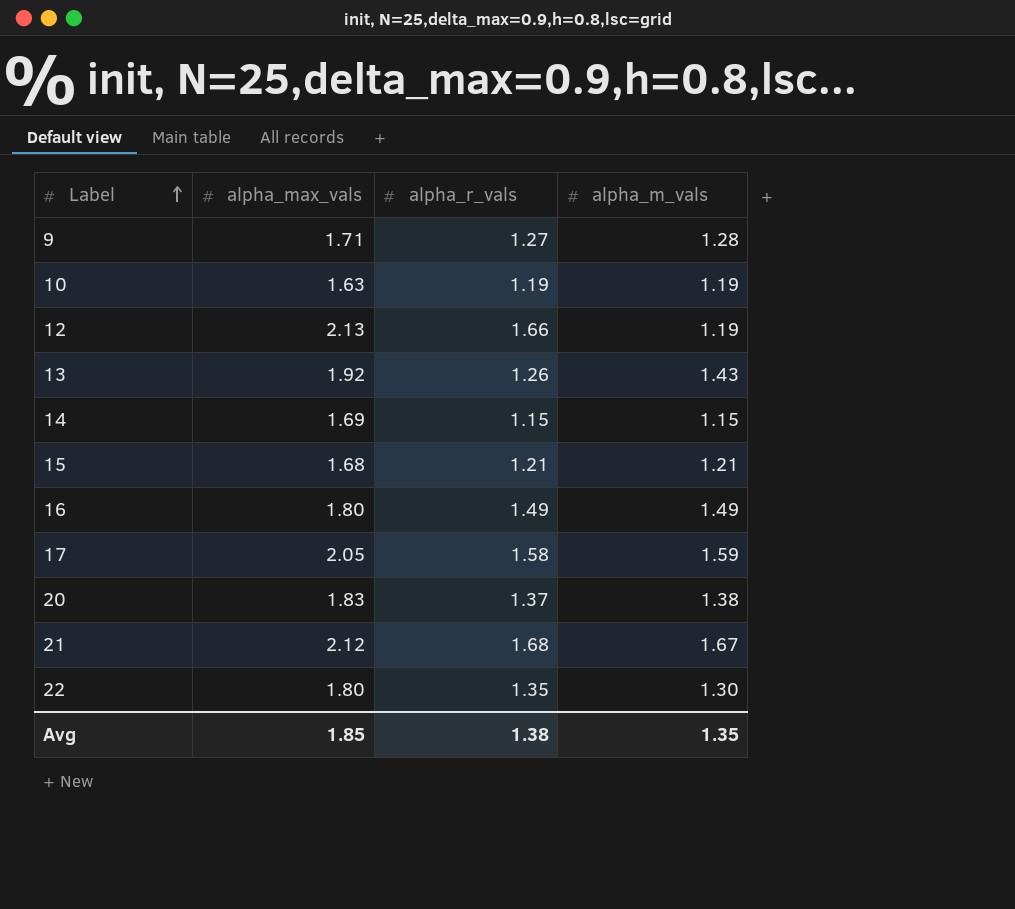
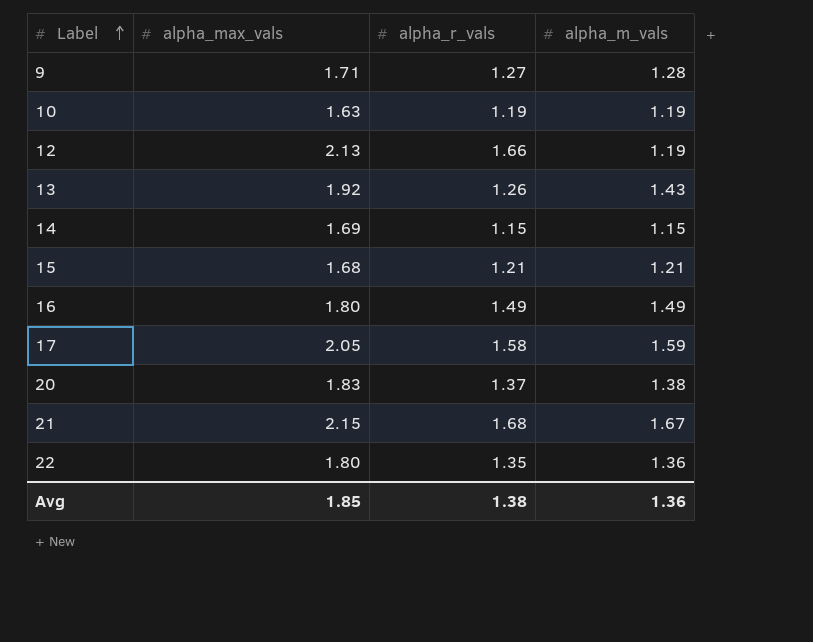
21 | alpha_max_vals: 2.12 -> 2.15
22 | alpha_m_vals: 1.30 -> 1.36
Avg | alpha_m_vals: 1.35 -> 1.36

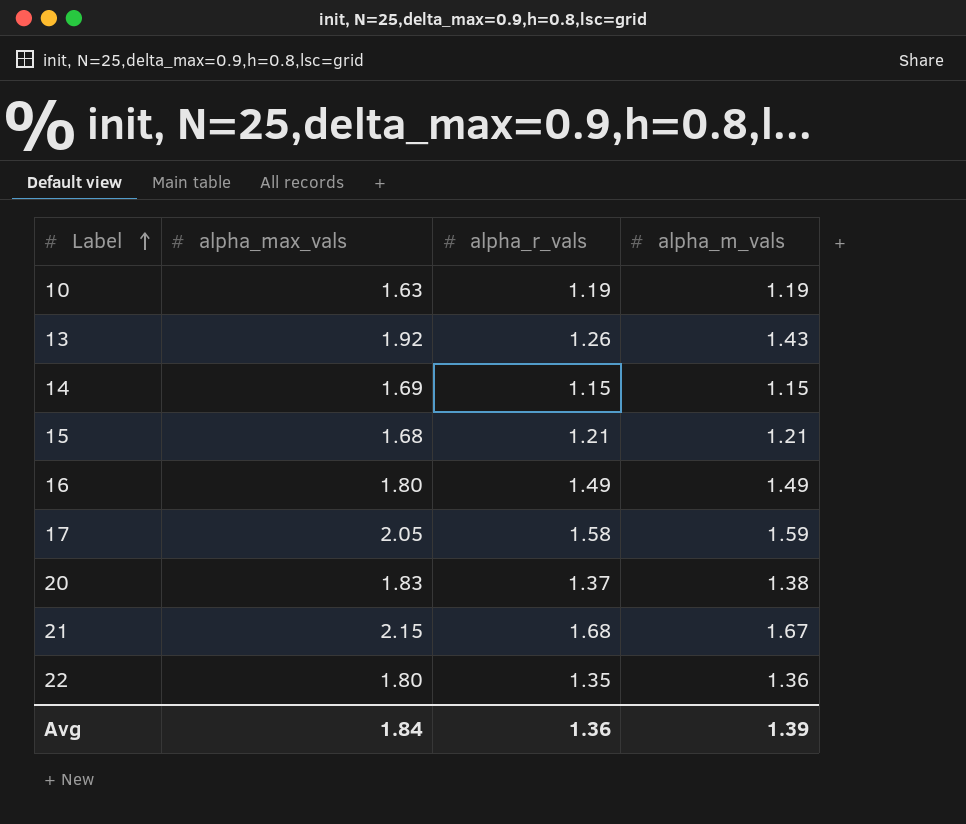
row 9: 1.71 | 1.27 | 1.28 -> none
row 12: 2.13 | 1.66 | 1.19 -> none
Avg | alpha_max_vals: 1.85 -> 1.84
Avg | alpha_r_vals: 1.38 -> 1.36
Avg | alpha_m_vals: 1.36 -> 1.39

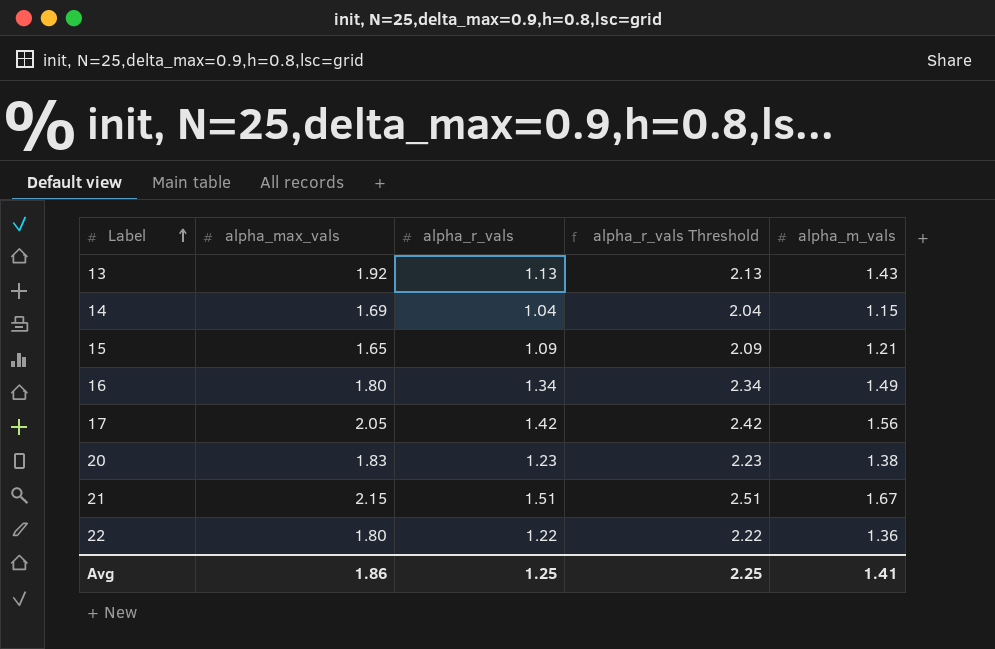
column alpha_r_vals Threshold | formula: none -> [alpha_r_vals] + 1
row 10: 1.63 | 1.19 | 1.19 -> none
13 | alpha_r_vals: 1.26 -> 1.13
14 | alpha_r_vals: 1.15 -> 1.04
15 | alpha_max_vals: 1.68 -> 1.65
15 | alpha_r_vals: 1.21 -> 1.09
16 | alpha_r_vals: 1.49 -> 1.34
17 | alpha_r_vals: 1.58 -> 1.42
17 | alpha_m_vals: 1.59 -> 1.56
20 | alpha_r_vals: 1.37 -> 1.23
21 | alpha_r_vals: 1.68 -> 1.51
22 | alpha_r_vals: 1.35 -> 1.22
Avg | alpha_max_vals: 1.84 -> 1.86
Avg | alpha_r_vals: 1.36 -> 1.25
Avg | alpha_m_vals: 1.39 -> 1.41

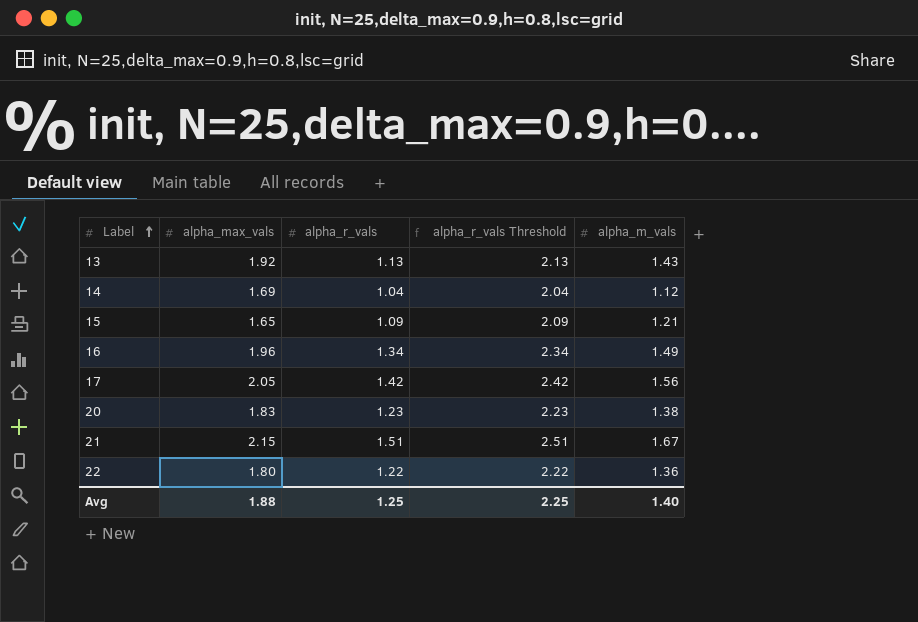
14 | alpha_m_vals: 1.15 -> 1.12
16 | alpha_max_vals: 1.80 -> 1.96
Avg | alpha_max_vals: 1.86 -> 1.88
Avg | alpha_m_vals: 1.41 -> 1.40

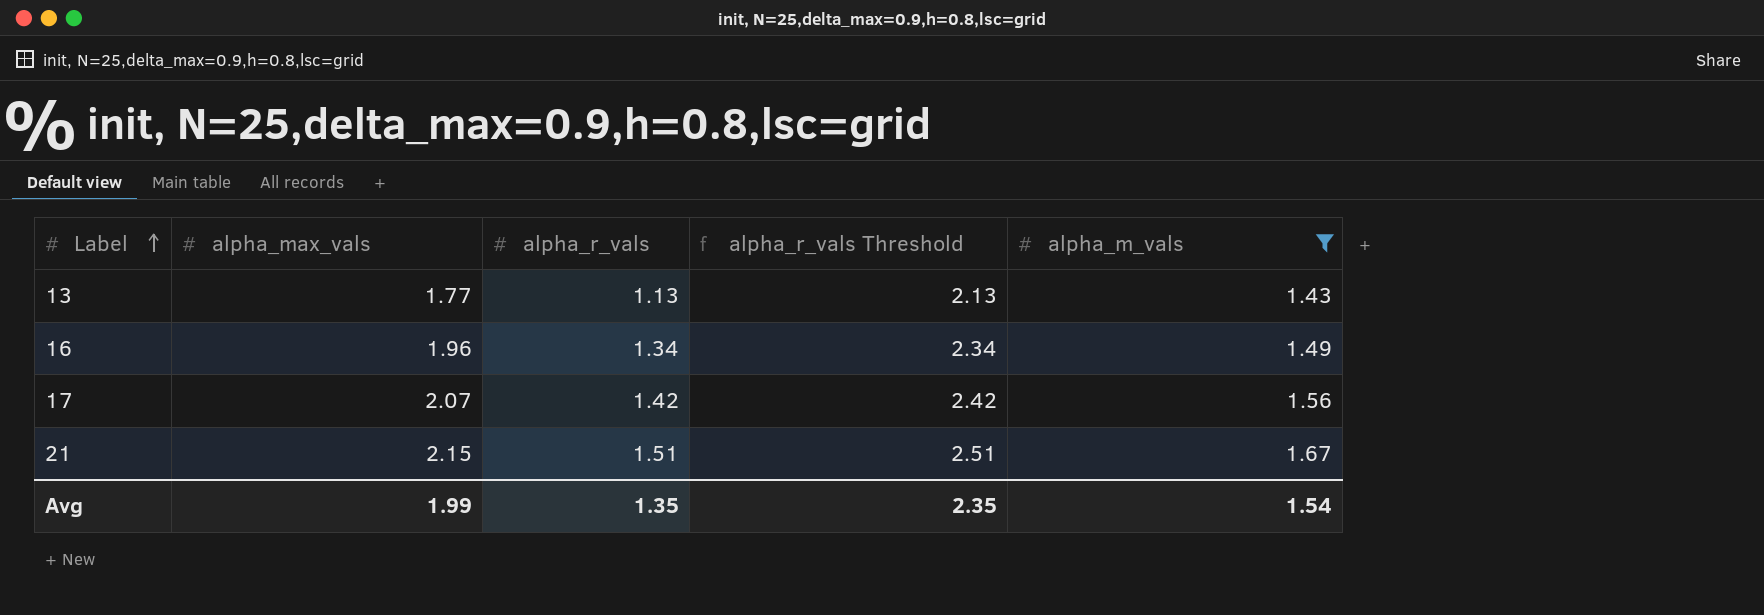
filter: none -> alpha_m_vals >= 1.43
13 | alpha_max_vals: 1.92 -> 1.77
17 | alpha_max_vals: 2.05 -> 2.07
Avg | alpha_max_vals: 1.88 -> 1.99
Avg | alpha_r_vals: 1.25 -> 1.35
Avg | alpha_r_vals Threshold: 2.25 -> 2.35
Avg | alpha_m_vals: 1.40 -> 1.54

